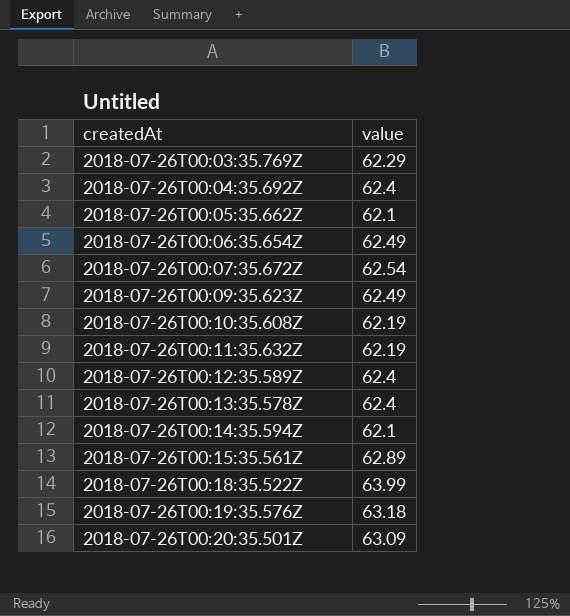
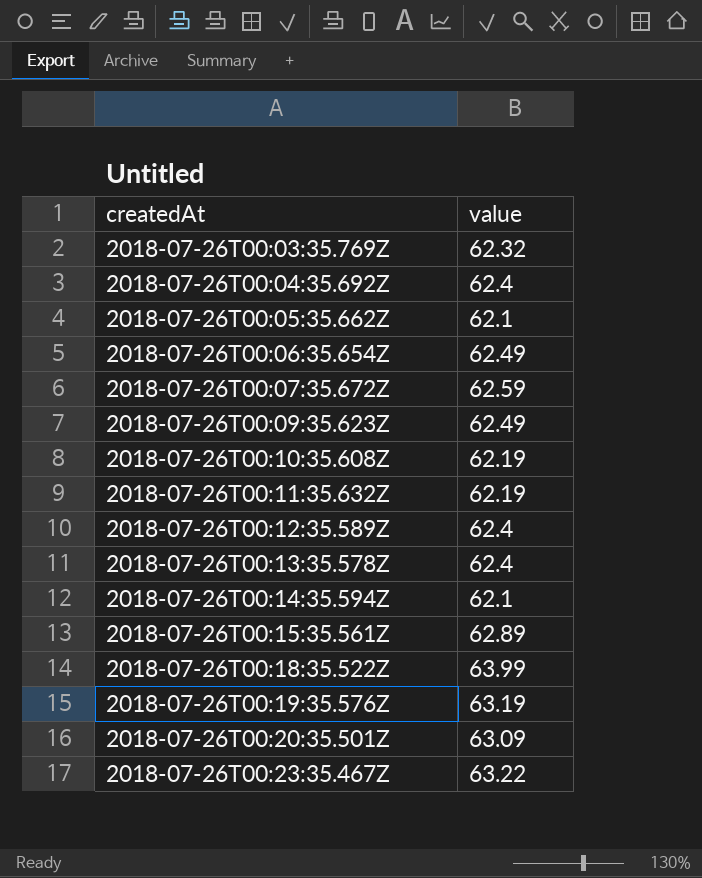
2018-07-26T00:03:35.769Z | value: 62.29 -> 62.32
2018-07-26T00:07:35.672Z | value: 62.54 -> 62.59
2018-07-26T00:19:35.576Z | value: 63.18 -> 63.19
row 2018-07-26T00:23:35.467Z: none -> 63.22

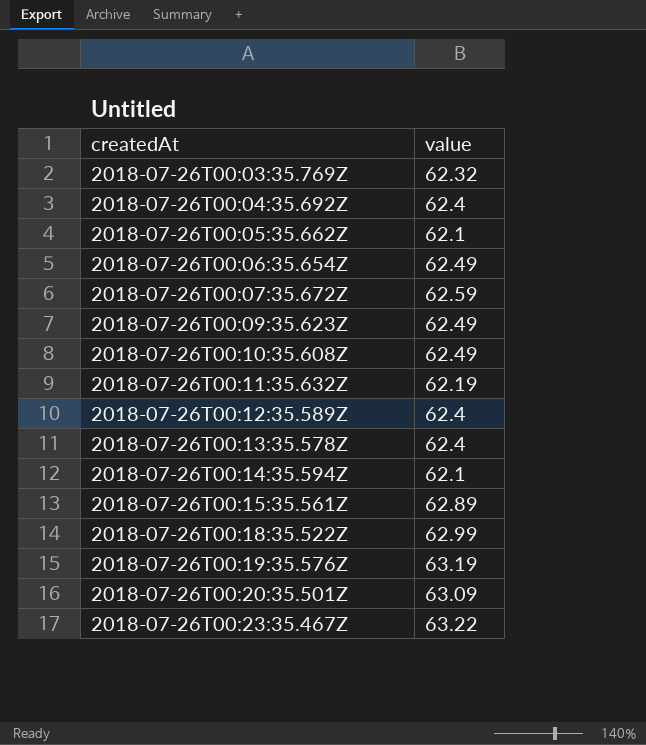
2018-07-26T00:10:35.608Z | value: 62.19 -> 62.49
2018-07-26T00:18:35.522Z | value: 63.99 -> 62.99

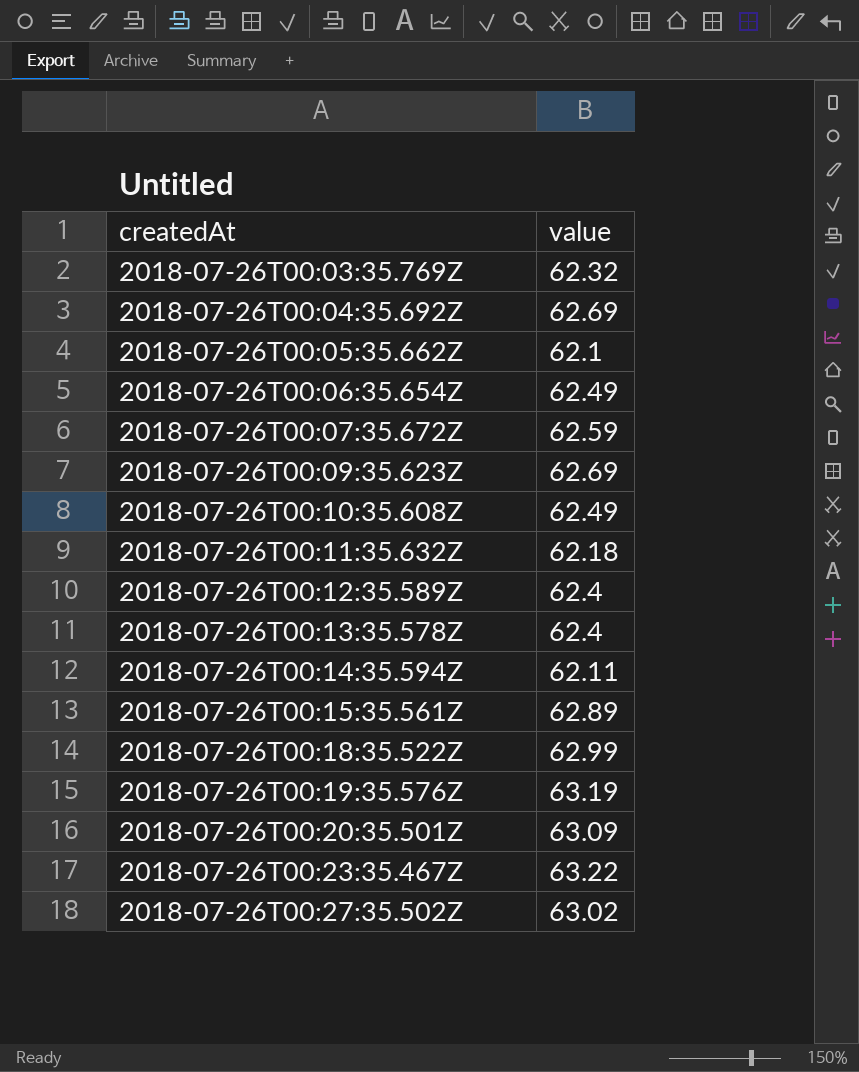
2018-07-26T00:04:35.692Z | value: 62.4 -> 62.69
2018-07-26T00:09:35.623Z | value: 62.49 -> 62.69
2018-07-26T00:11:35.632Z | value: 62.19 -> 62.18
2018-07-26T00:14:35.594Z | value: 62.1 -> 62.11
row 2018-07-26T00:27:35.502Z: none -> 63.02

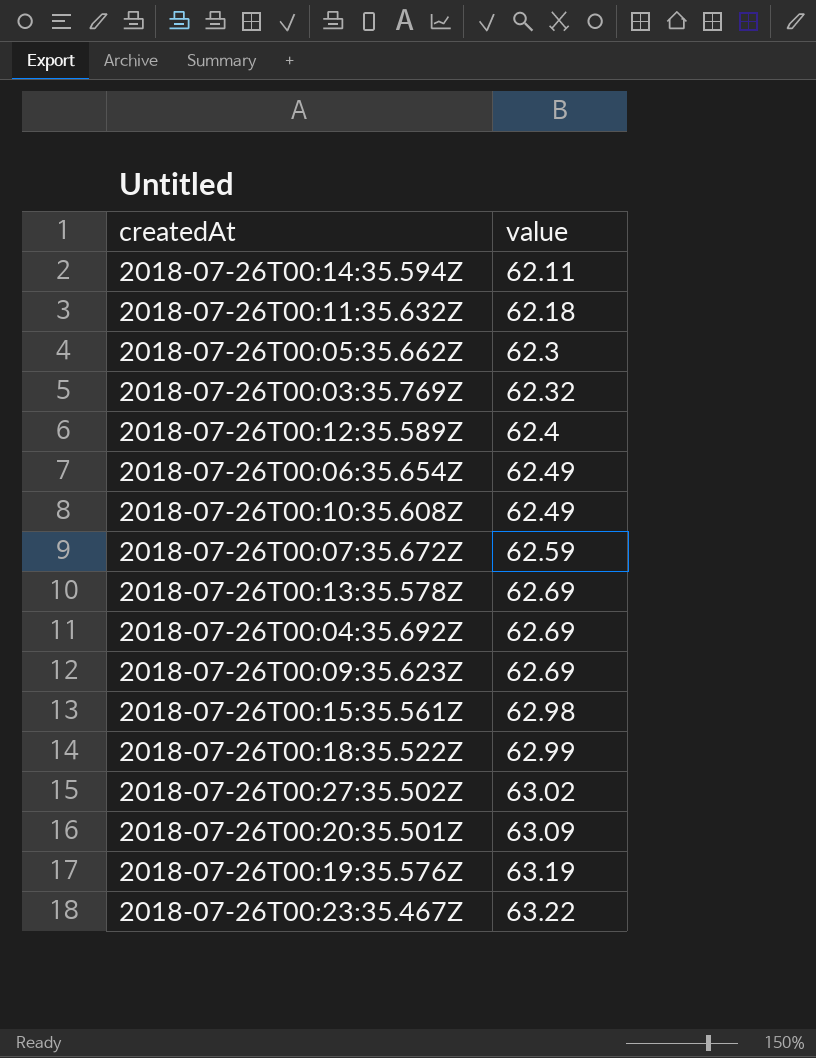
row order: createdAt ascending -> value ascending
2018-07-26T00:05:35.662Z | value: 62.1 -> 62.3
2018-07-26T00:13:35.578Z | value: 62.4 -> 62.69
2018-07-26T00:15:35.561Z | value: 62.89 -> 62.98

